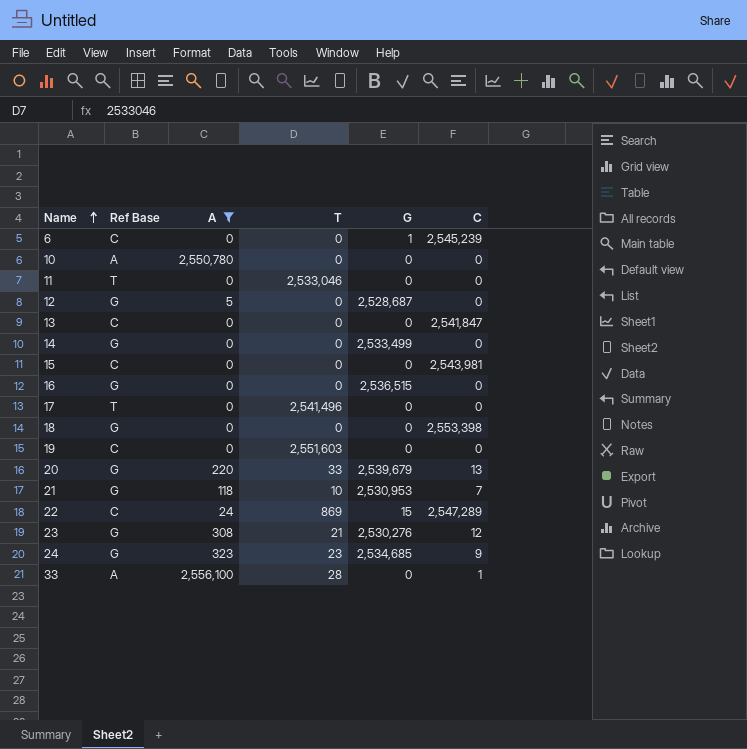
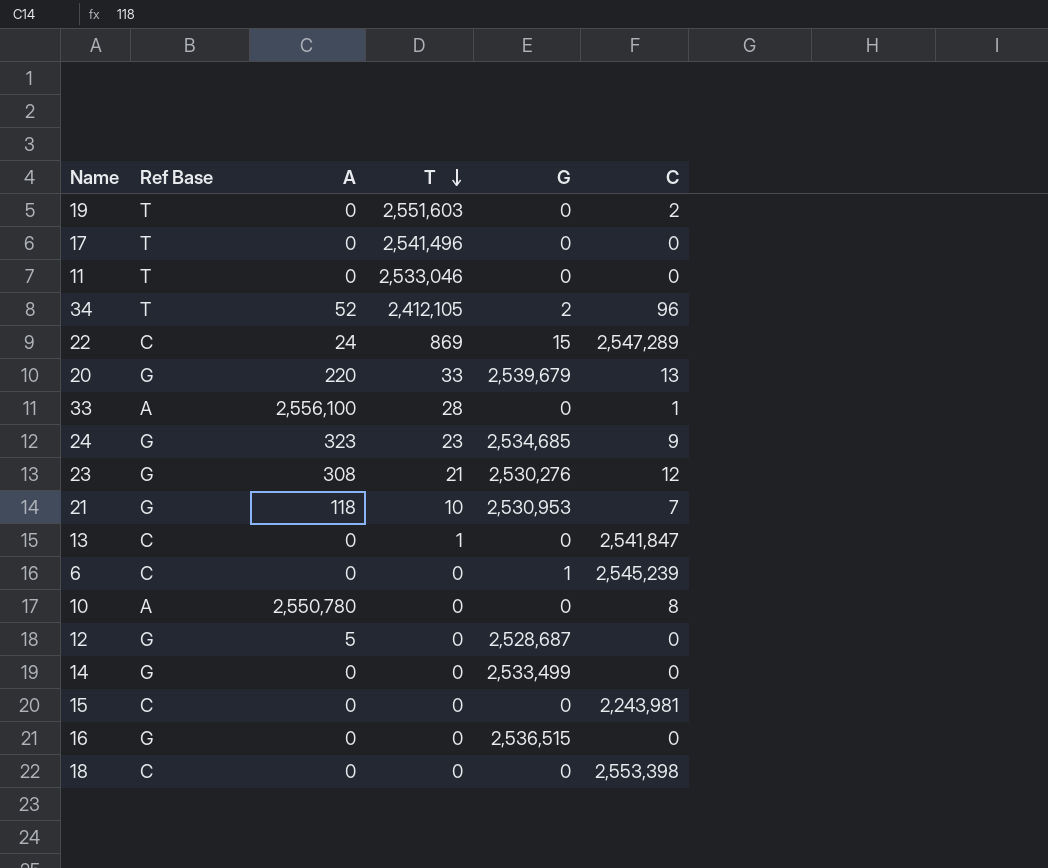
filter: A != 52 -> none
row order: Name ascending -> T descending
19 | Ref Base: C -> T
19 | C: 0 -> 2
13 | T: 0 -> 1
10 | C: 0 -> 8
15 | C: 2,543,981 -> 2,243,981
18 | Ref Base: G -> C

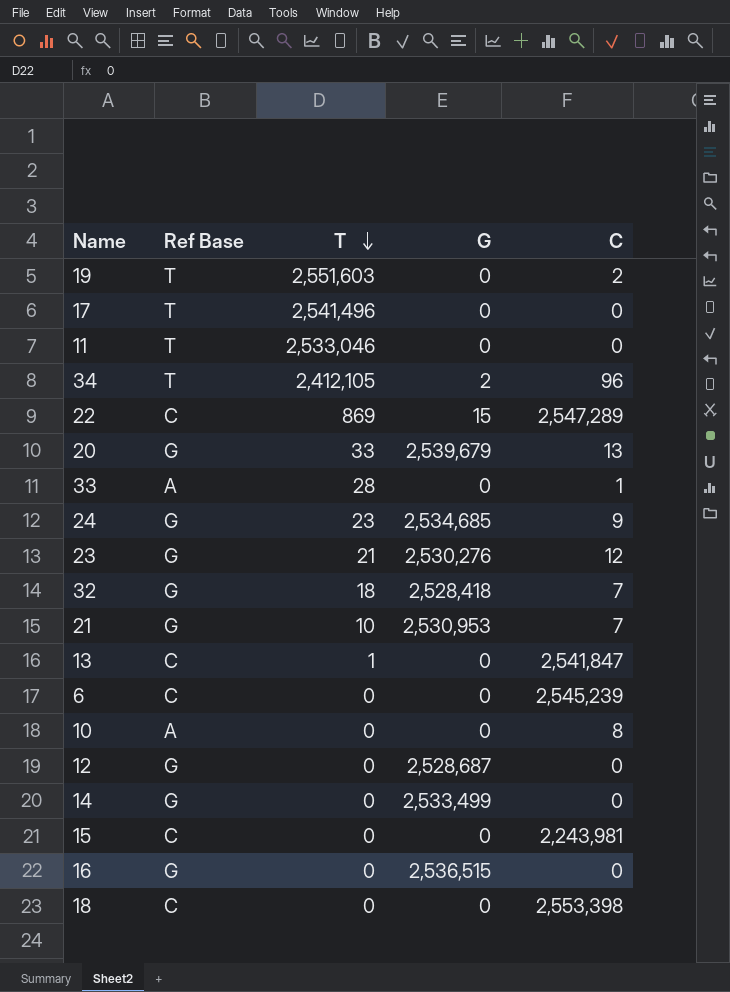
column A | position: 3 -> none
row 32: none -> G | 18 | 2,528,418 | 7
6 | G: 1 -> 0

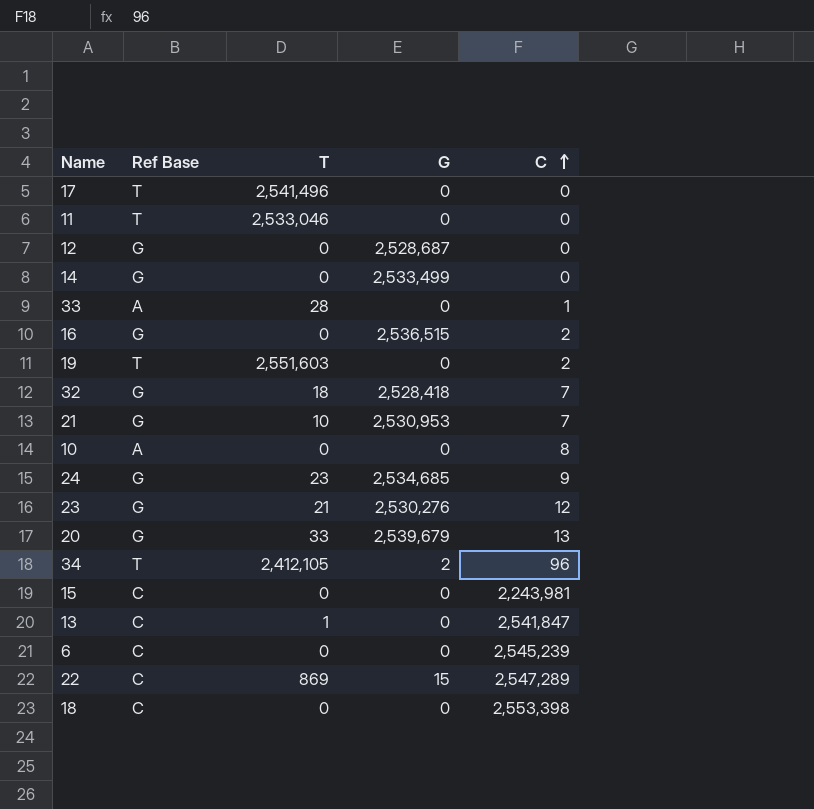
row order: T descending -> C ascending
16 | C: 0 -> 2

